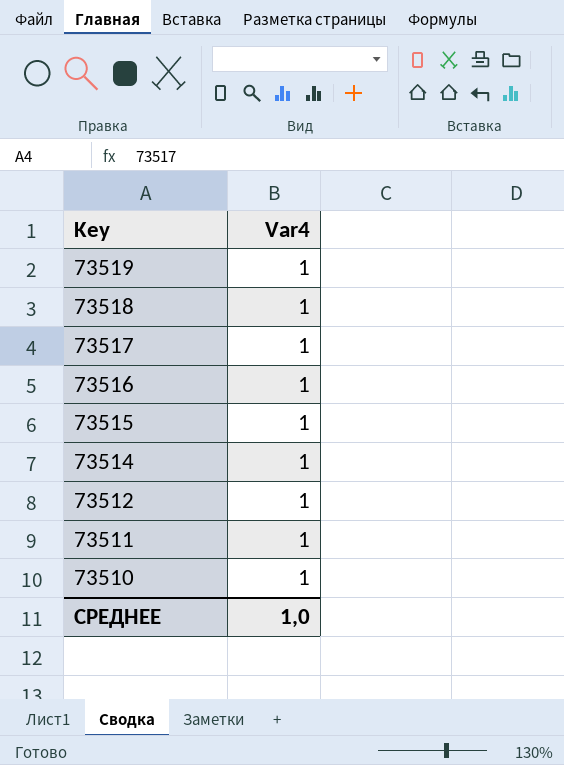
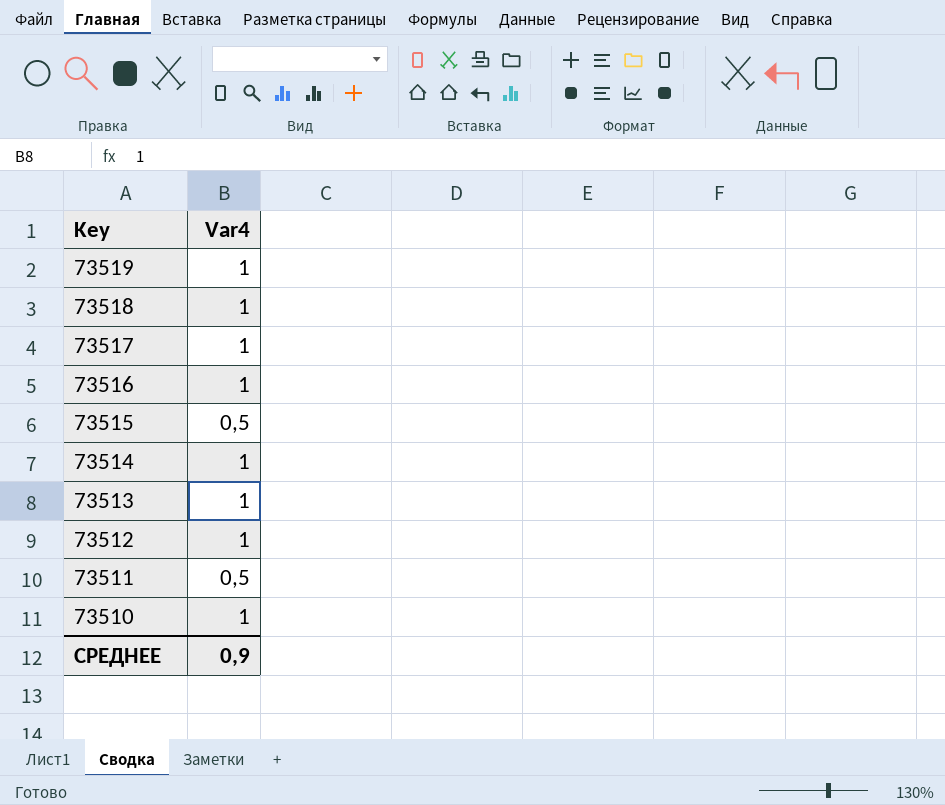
73515 | Var4: 1 -> 0,5
row 73513: none -> 1
73511 | Var4: 1 -> 0,5
СРЕДНЕЕ | Var4: 1,0 -> 0,9

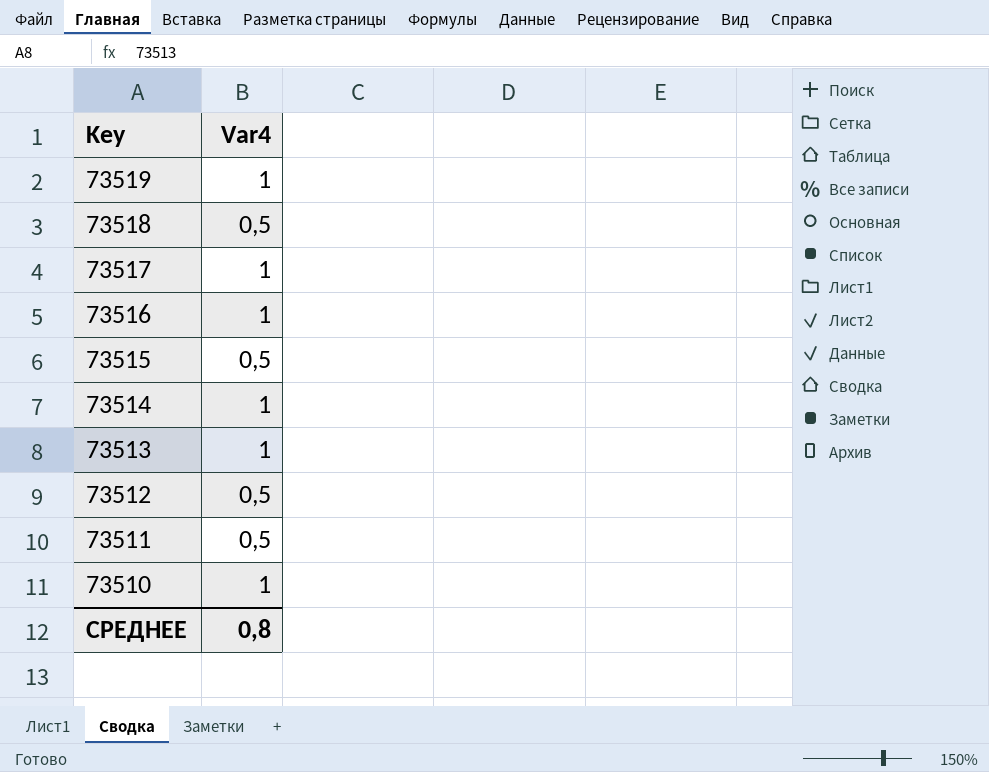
73518 | Var4: 1 -> 0,5
73512 | Var4: 1 -> 0,5
СРЕДНЕЕ | Var4: 0,9 -> 0,8

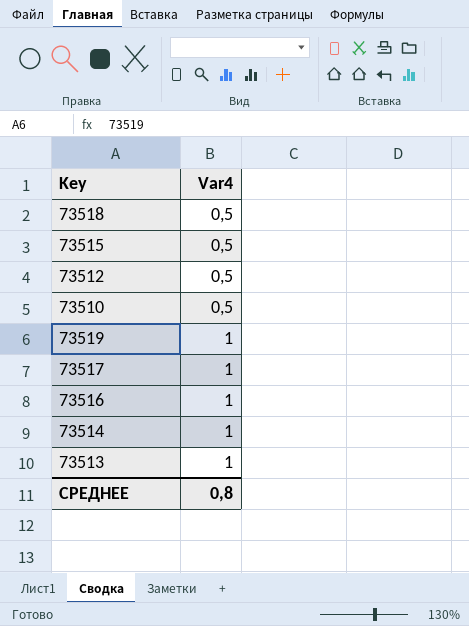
row order: Key descending -> Var4 ascending
row 73511: 0,5 -> none
73510 | Var4: 1 -> 0,5

